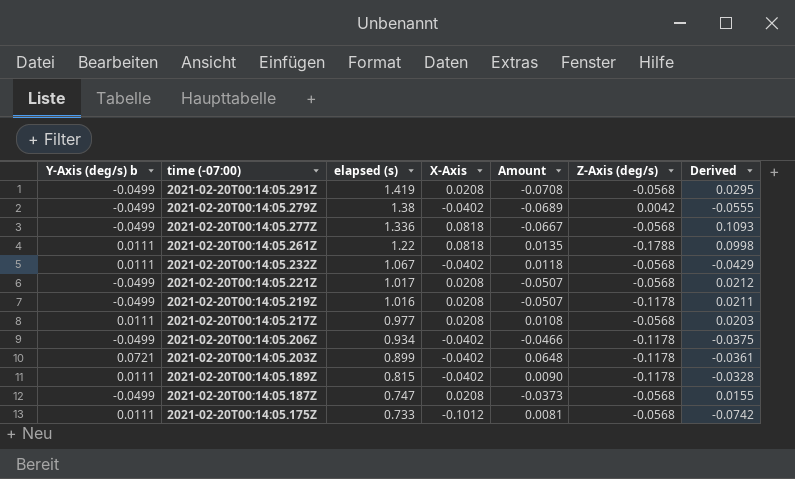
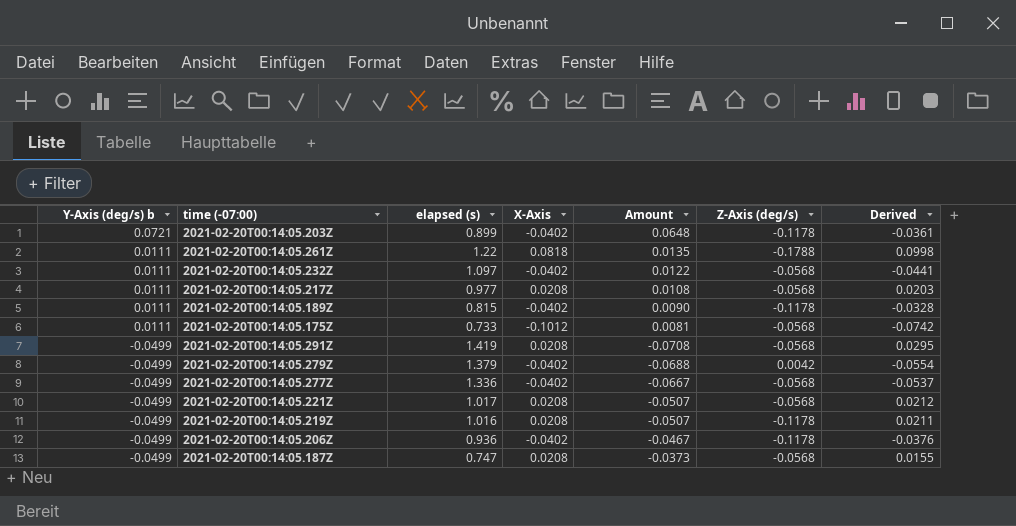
row order: time (-07:00) descending -> Y-Axis (deg/s) b descending
2021-02-20T00:14:05.232Z | elapsed (s): 1.067 -> 1.097
2021-02-20T00:14:05.232Z | Amount: 0.0118 -> 0.0122
2021-02-20T00:14:05.232Z | Derived: -0.0429 -> -0.0441
2021-02-20T00:14:05.279Z | elapsed (s): 1.38 -> 1.379
2021-02-20T00:14:05.279Z | Amount: -0.0689 -> -0.0688
2021-02-20T00:14:05.279Z | Derived: -0.0555 -> -0.0554
2021-02-20T00:14:05.277Z | X-Axis: 0.0818 -> -0.0402
2021-02-20T00:14:05.277Z | Derived: 0.1093 -> -0.0537
2021-02-20T00:14:05.206Z | elapsed (s): 0.934 -> 0.936
2021-02-20T00:14:05.206Z | Amount: -0.0466 -> -0.0467
2021-02-20T00:14:05.206Z | Derived: -0.0375 -> -0.0376

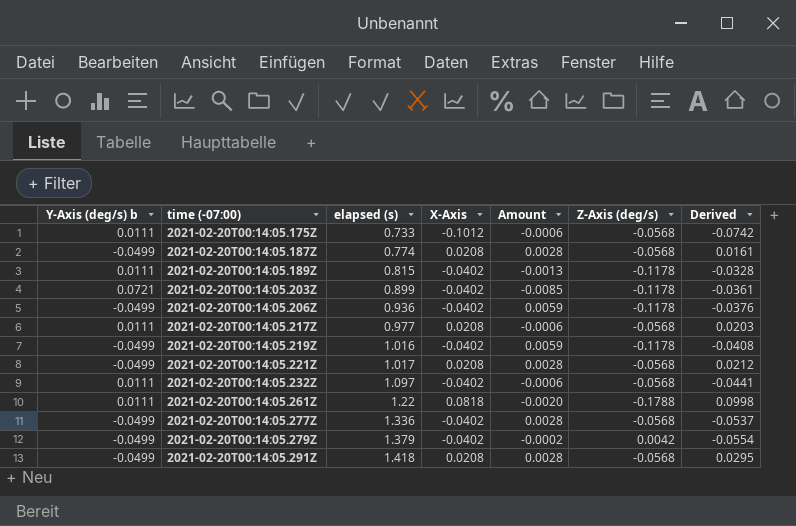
row order: Y-Axis (deg/s) b descending -> time (-07:00) ascending
column Amount | formula: [Y-Axis (deg/s) b] * [elapsed (s)] -> [Y-Axis (deg/s) b] * [Z-Axis (deg/s)]
2021-02-20T00:14:05.187Z | elapsed (s): 0.747 -> 0.774
2021-02-20T00:14:05.187Z | Derived: 0.0155 -> 0.0161
2021-02-20T00:14:05.219Z | X-Axis: 0.0208 -> -0.0402
2021-02-20T00:14:05.219Z | Derived: 0.0211 -> -0.0408
2021-02-20T00:14:05.291Z | elapsed (s): 1.419 -> 1.418

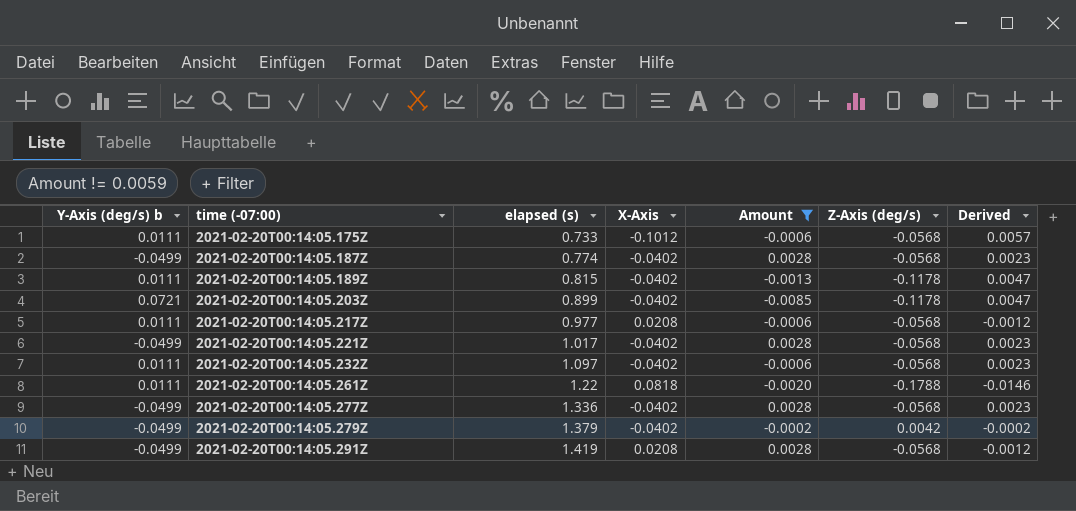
filter: none -> Amount != 0.0059
column Derived | formula: [elapsed (s)] * [X-Axis] -> [X-Axis] * [Z-Axis (deg/s)]
2021-02-20T00:14:05.187Z | X-Axis: 0.0208 -> -0.0402
2021-02-20T00:14:05.221Z | X-Axis: 0.0208 -> -0.0402
2021-02-20T00:14:05.291Z | elapsed (s): 1.418 -> 1.419

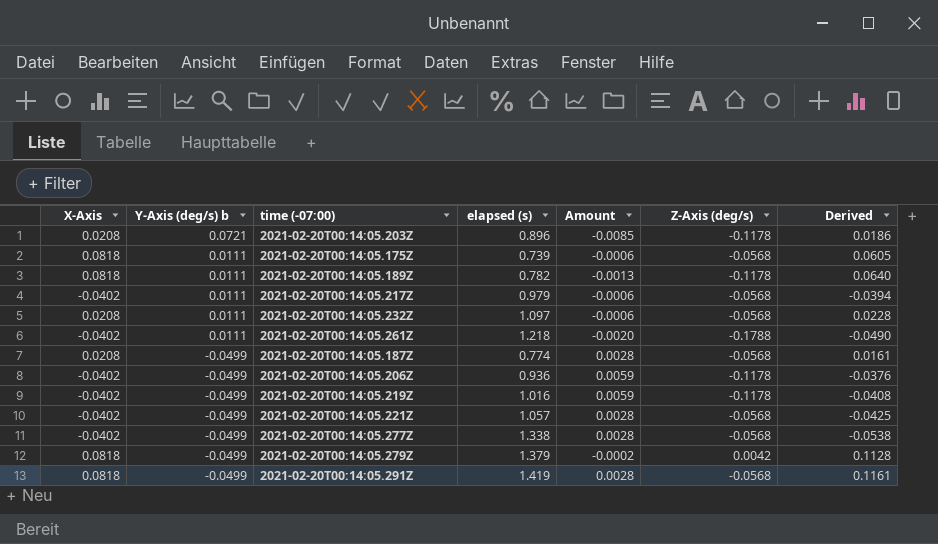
filter: Amount != 0.0059 -> none
row order: time (-07:00) ascending -> Y-Axis (deg/s) b descending
column X-Axis | position: 4 -> 1
column Derived | formula: [X-Axis] * [Z-Axis (deg/s)] -> [X-Axis] * [elapsed (s)]
2021-02-20T00:14:05.203Z | X-Axis: -0.0402 -> 0.0208
2021-02-20T00:14:05.203Z | elapsed (s): 0.899 -> 0.896
2021-02-20T00:14:05.175Z | X-Axis: -0.1012 -> 0.0818
2021-02-20T00:14:05.175Z | elapsed (s): 0.733 -> 0.739
2021-02-20T00:14:05.189Z | X-Axis: -0.0402 -> 0.0818
2021-02-20T00:14:05.189Z | elapsed (s): 0.815 -> 0.782
2021-02-20T00:14:05.217Z | X-Axis: 0.0208 -> -0.0402
2021-02-20T00:14:05.217Z | elapsed (s): 0.977 -> 0.979
2021-02-20T00:14:05.232Z | X-Axis: -0.0402 -> 0.0208
2021-02-20T00:14:05.261Z | X-Axis: 0.0818 -> -0.0402
2021-02-20T00:14:05.261Z | elapsed (s): 1.22 -> 1.218
2021-02-20T00:14:05.187Z | X-Axis: -0.0402 -> 0.0208
2021-02-20T00:14:05.221Z | elapsed (s): 1.017 -> 1.057
2021-02-20T00:14:05.277Z | elapsed (s): 1.336 -> 1.338
2021-02-20T00:14:05.279Z | X-Axis: -0.0402 -> 0.0818
2021-02-20T00:14:05.291Z | X-Axis: 0.0208 -> 0.0818

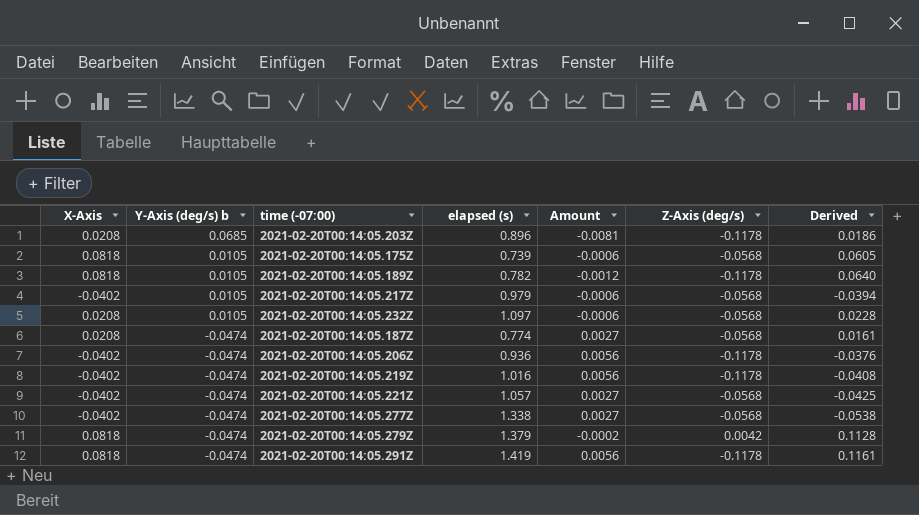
row 2021-02-20T00:14:05.261Z: -0.0402 | 0.0111 | 1.218 | -0.0020 | -0.1788 | -0.0490 -> none
2021-02-20T00:14:05.203Z | Y-Axis (deg/s) b: 0.0721 -> 0.0685
2021-02-20T00:14:05.203Z | Amount: -0.0085 -> -0.0081
2021-02-20T00:14:05.175Z | Y-Axis (deg/s) b: 0.0111 -> 0.0105
2021-02-20T00:14:05.189Z | Y-Axis (deg/s) b: 0.0111 -> 0.0105
2021-02-20T00:14:05.189Z | Amount: -0.0013 -> -0.0012
2021-02-20T00:14:05.217Z | Y-Axis (deg/s) b: 0.0111 -> 0.0105
2021-02-20T00:14:05.232Z | Y-Axis (deg/s) b: 0.0111 -> 0.0105
2021-02-20T00:14:05.187Z | Y-Axis (deg/s) b: -0.0499 -> -0.0474
2021-02-20T00:14:05.187Z | Amount: 0.0028 -> 0.0027
2021-02-20T00:14:05.206Z | Y-Axis (deg/s) b: -0.0499 -> -0.0474
2021-02-20T00:14:05.206Z | Amount: 0.0059 -> 0.0056
2021-02-20T00:14:05.219Z | Y-Axis (deg/s) b: -0.0499 -> -0.0474
2021-02-20T00:14:05.219Z | Amount: 0.0059 -> 0.0056
2021-02-20T00:14:05.221Z | Y-Axis (deg/s) b: -0.0499 -> -0.0474
2021-02-20T00:14:05.221Z | Amount: 0.0028 -> 0.0027
2021-02-20T00:14:05.277Z | Y-Axis (deg/s) b: -0.0499 -> -0.0474
2021-02-20T00:14:05.277Z | Amount: 0.0028 -> 0.0027
2021-02-20T00:14:05.279Z | Y-Axis (deg/s) b: -0.0499 -> -0.0474
2021-02-20T00:14:05.291Z | Y-Axis (deg/s) b: -0.0499 -> -0.0474
2021-02-20T00:14:05.291Z | Amount: 0.0028 -> 0.0056
2021-02-20T00:14:05.291Z | Z-Axis (deg/s): -0.0568 -> -0.1178

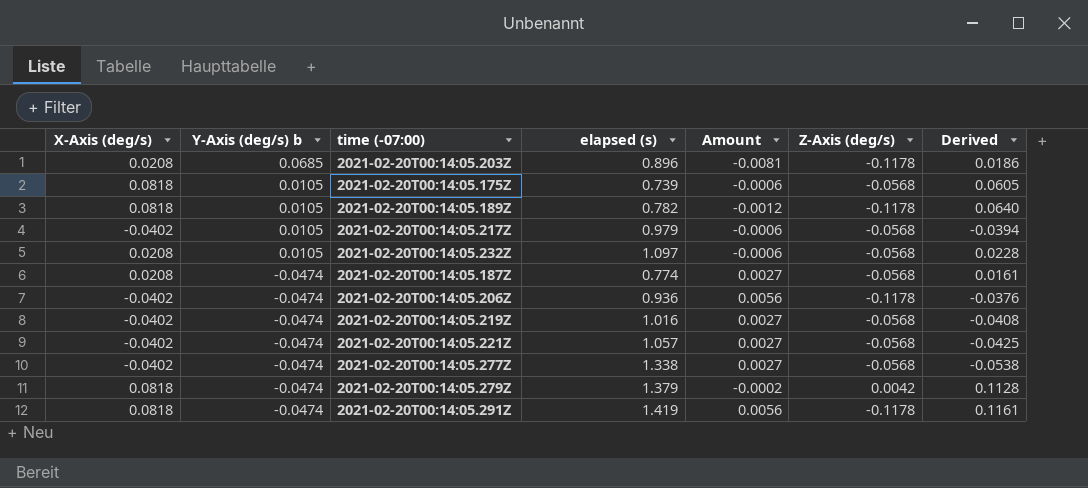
column name: X-Axis -> X-Axis (deg/s)
2021-02-20T00:14:05.219Z | Amount: 0.0056 -> 0.0027
2021-02-20T00:14:05.219Z | Z-Axis (deg/s): -0.1178 -> -0.0568

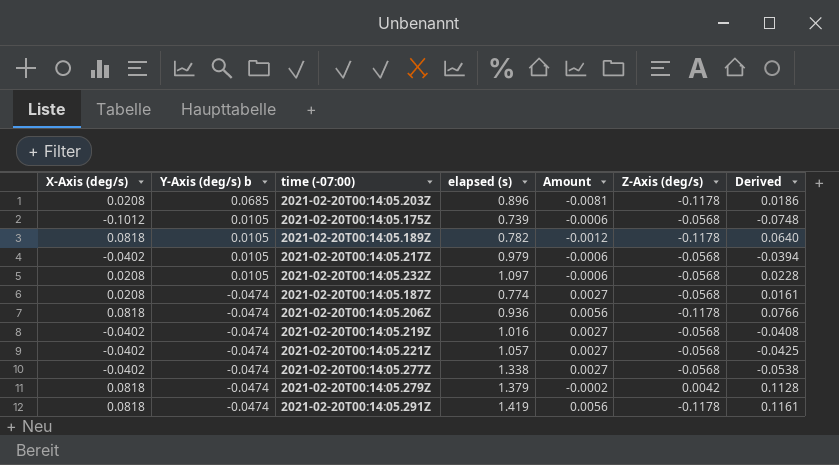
2021-02-20T00:14:05.175Z | X-Axis (deg/s): 0.0818 -> -0.1012
2021-02-20T00:14:05.175Z | Derived: 0.0605 -> -0.0748
2021-02-20T00:14:05.206Z | X-Axis (deg/s): -0.0402 -> 0.0818
2021-02-20T00:14:05.206Z | Derived: -0.0376 -> 0.0766

